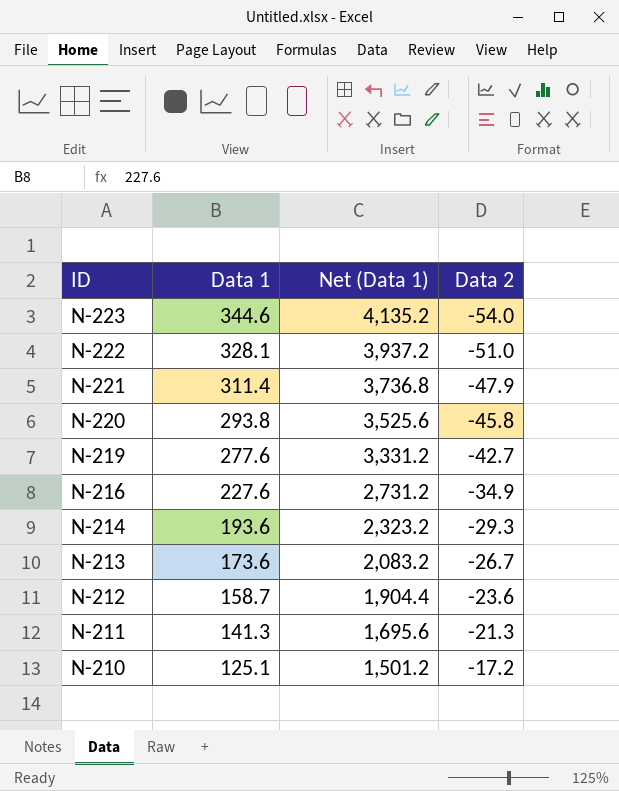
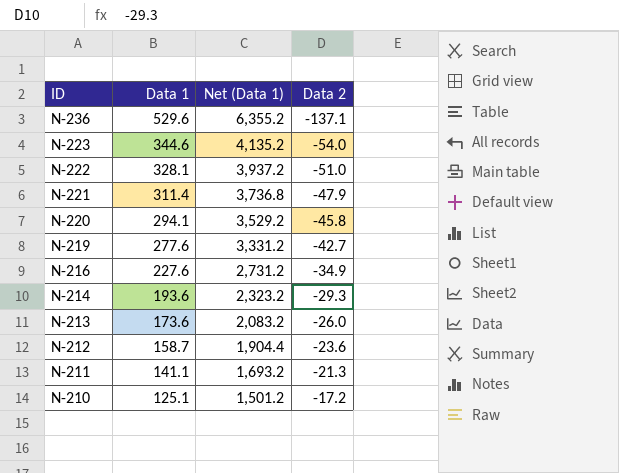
row N-236: none -> 529.6 | 6,355.2 | -137.1
N-220 | Data 1: 293.8 -> 294.1
N-220 | Net (Data 1): 3,525.6 -> 3,529.2
N-213 | Data 2: -26.7 -> -26.0
N-211 | Data 1: 141.3 -> 141.1
N-211 | Net (Data 1): 1,695.6 -> 1,693.2

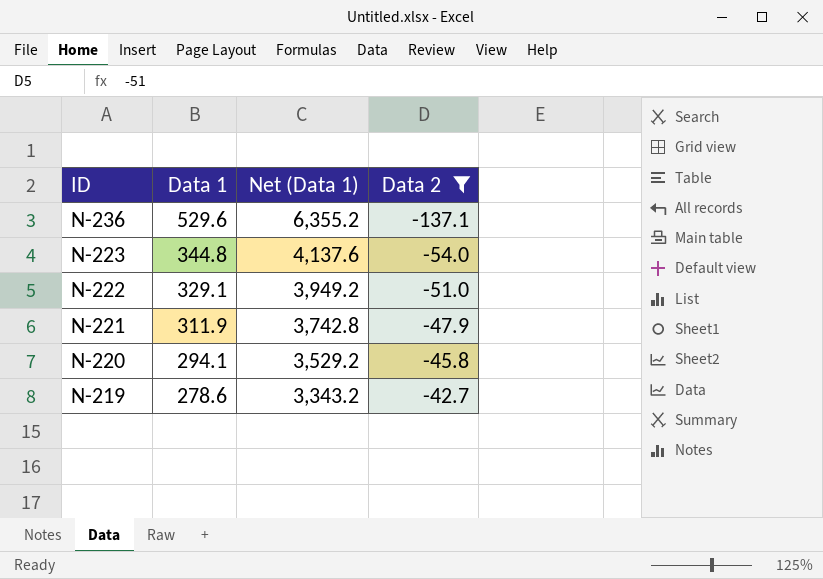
filter: none -> Data 2 <= -42.7
N-223 | Data 1: 344.6 -> 344.8
N-223 | Net (Data 1): 4,135.2 -> 4,137.6
N-222 | Data 1: 328.1 -> 329.1
N-222 | Net (Data 1): 3,937.2 -> 3,949.2
N-221 | Data 1: 311.4 -> 311.9
N-221 | Net (Data 1): 3,736.8 -> 3,742.8
N-219 | Data 1: 277.6 -> 278.6
N-219 | Net (Data 1): 3,331.2 -> 3,343.2

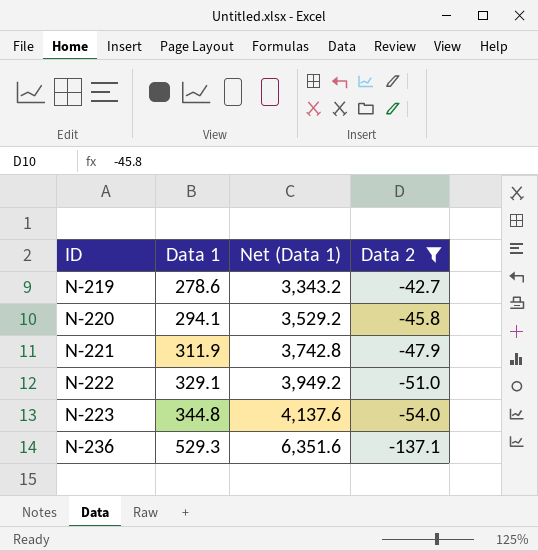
row order: ID descending -> ID ascending
N-236 | Data 1: 529.6 -> 529.3
N-236 | Net (Data 1): 6,355.2 -> 6,351.6

